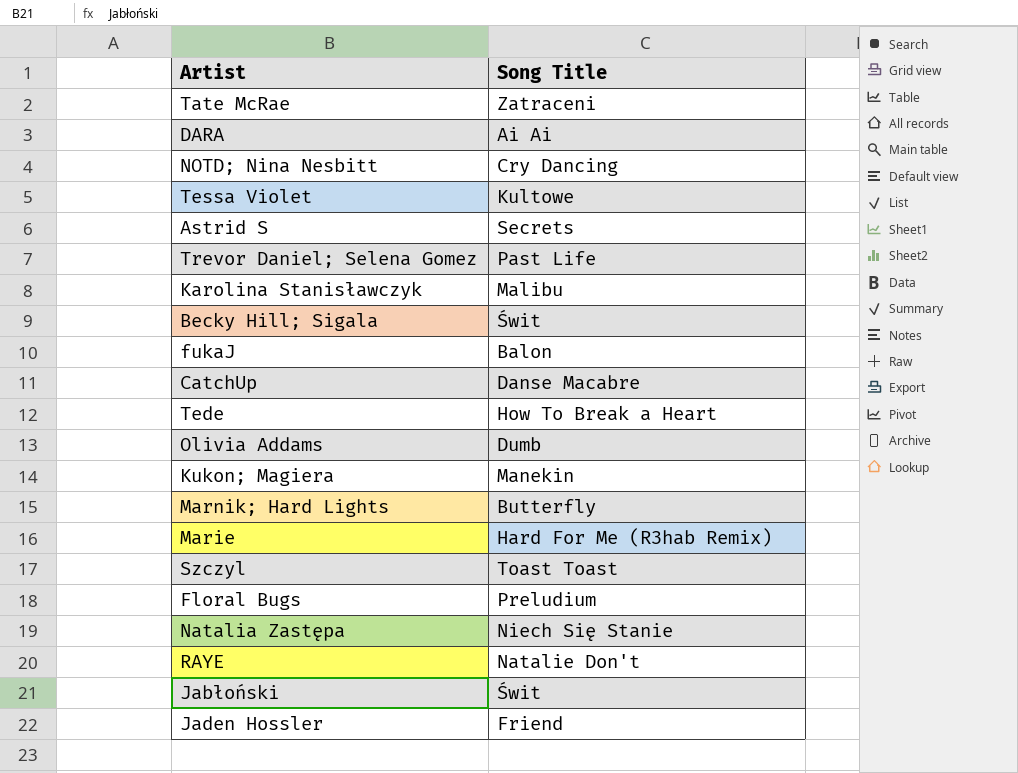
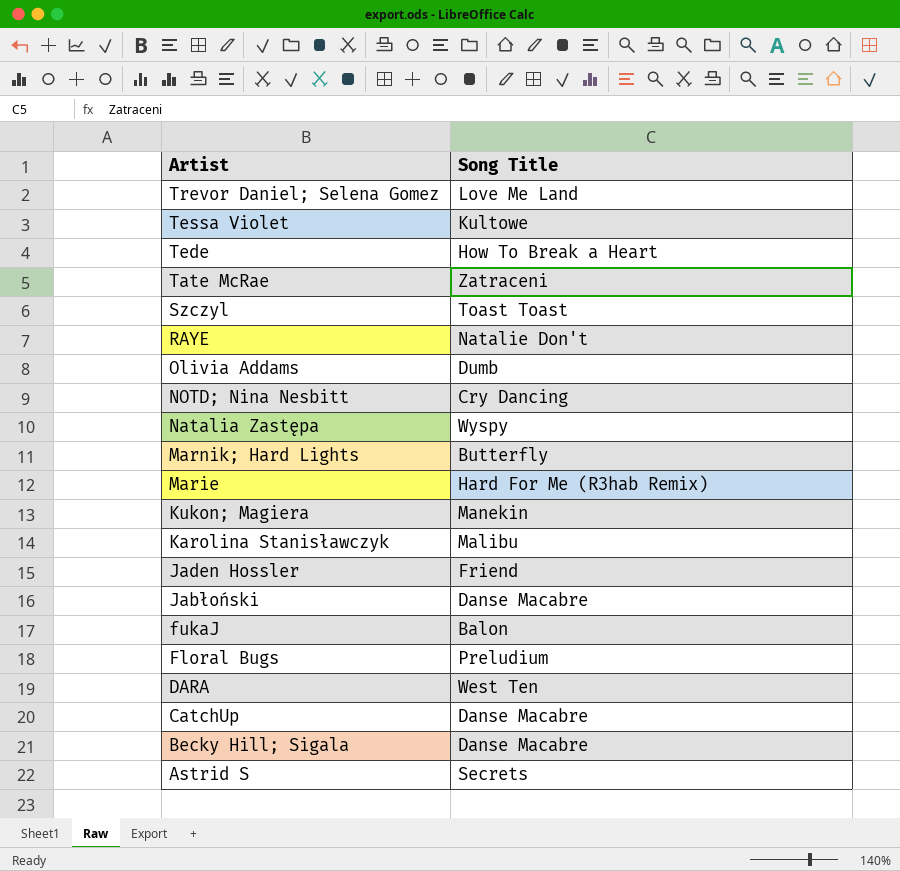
row order: none -> Artist descending
Trevor Daniel; Selena Gomez | Song Title: Past Life -> Love Me Land
Natalia Zastępa | Song Title: Niech Się Stanie -> Wyspy
Jabłoński | Song Title: Świt -> Danse Macabre
DARA | Song Title: Ai Ai -> West Ten
Becky Hill; Sigala | Song Title: Świt -> Danse Macabre

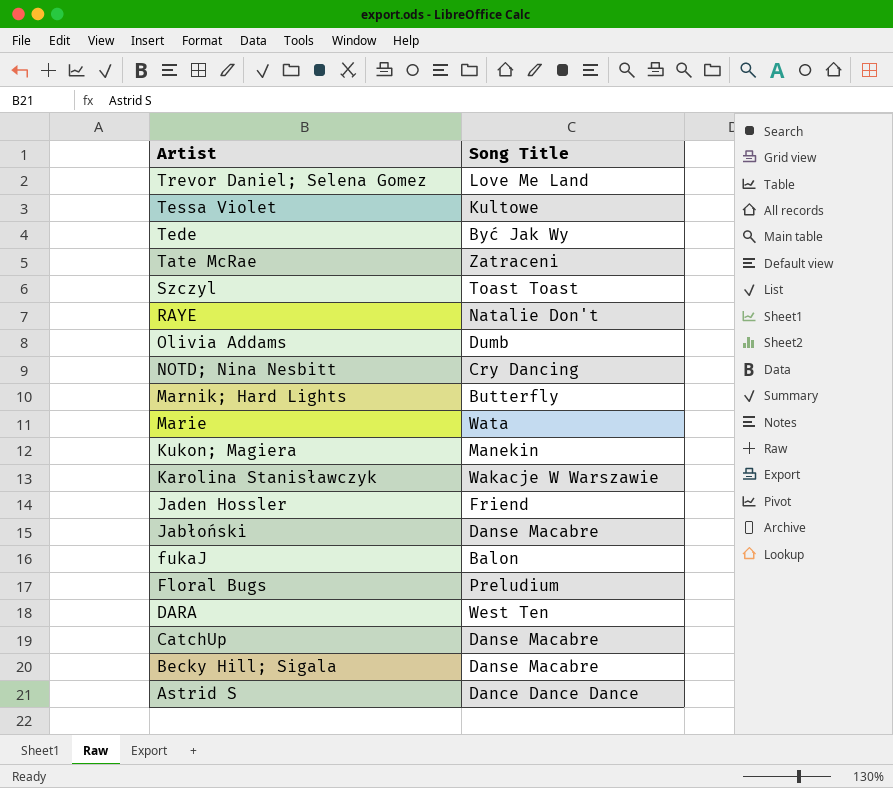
row Natalia Zastępa: Wyspy -> none
Tede | Song Title: How To Break a Heart -> Być Jak Wy
Marie | Song Title: Hard For Me (R3hab Remix) -> Wata
Karolina Stanisławczyk | Song Title: Malibu -> Wakacje W Warszawie
Astrid S | Song Title: Secrets -> Dance Dance Dance

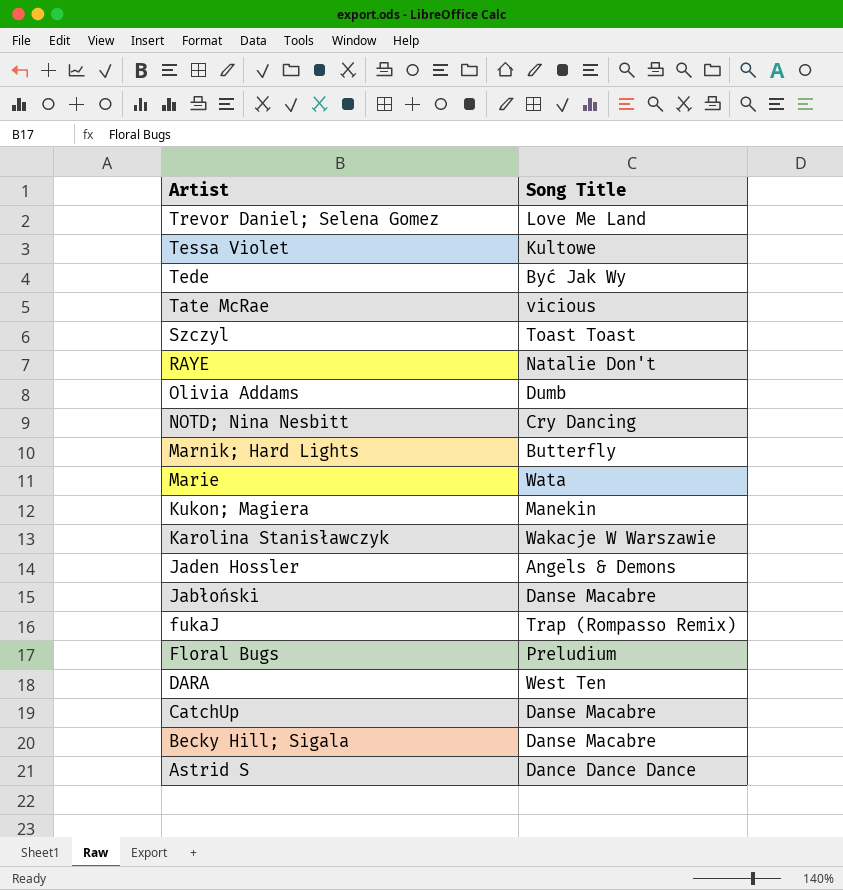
Tate McRae | Song Title: Zatraceni -> vicious
Jaden Hossler | Song Title: Friend -> Angels & Demons
fukaJ | Song Title: Balon -> Trap (Rompasso Remix)

